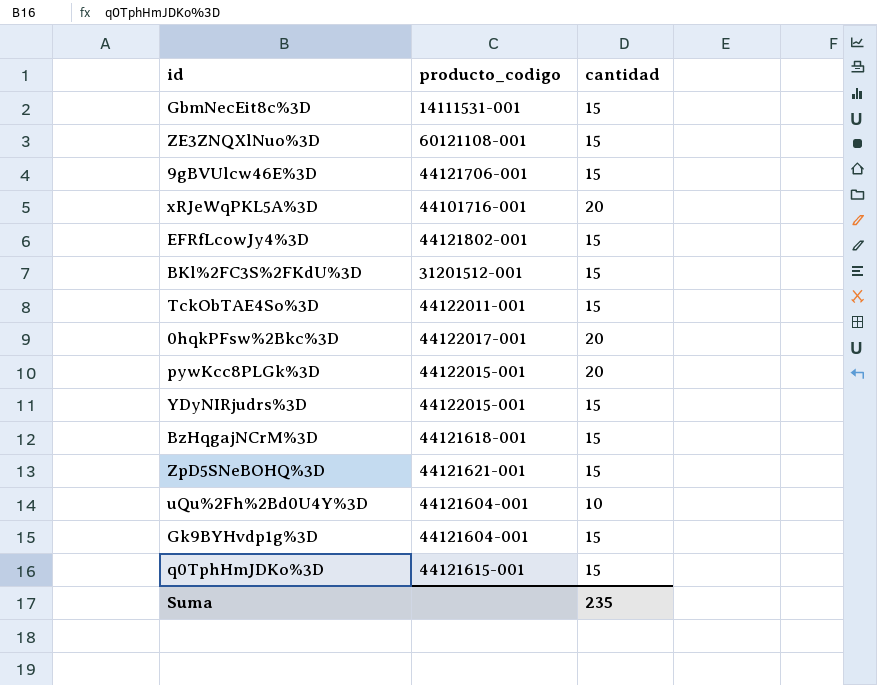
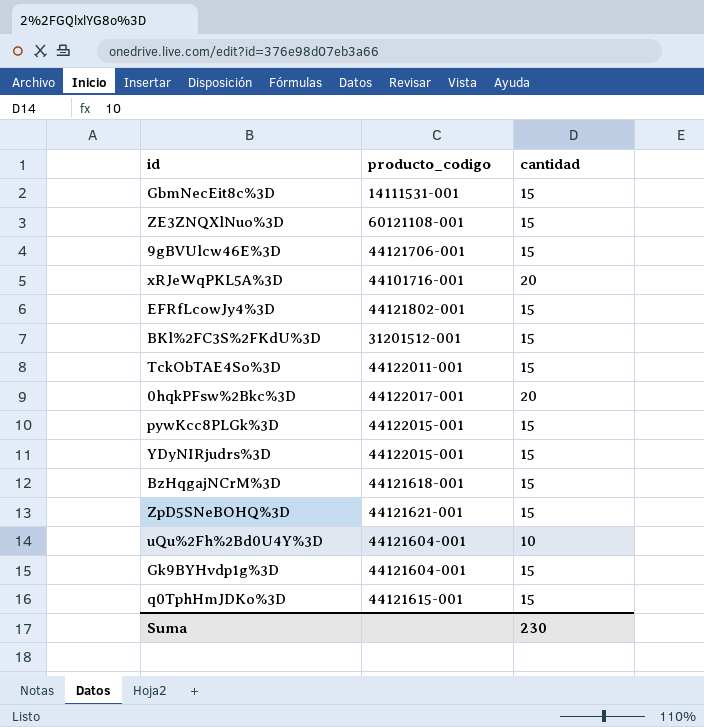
pywKcc8PLGk%3D | cantidad: 20 -> 15
Suma | cantidad: 235 -> 230

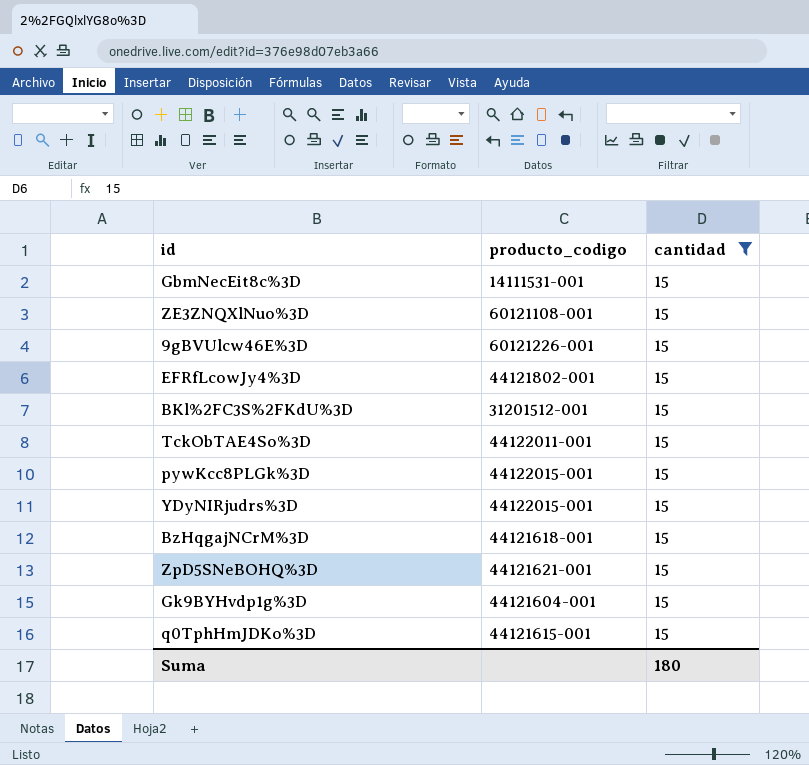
filter: none -> cantidad = 15
9gBVUlcw46E%3D | producto_codigo: 44121706-001 -> 60121226-001
Suma | cantidad: 230 -> 180

